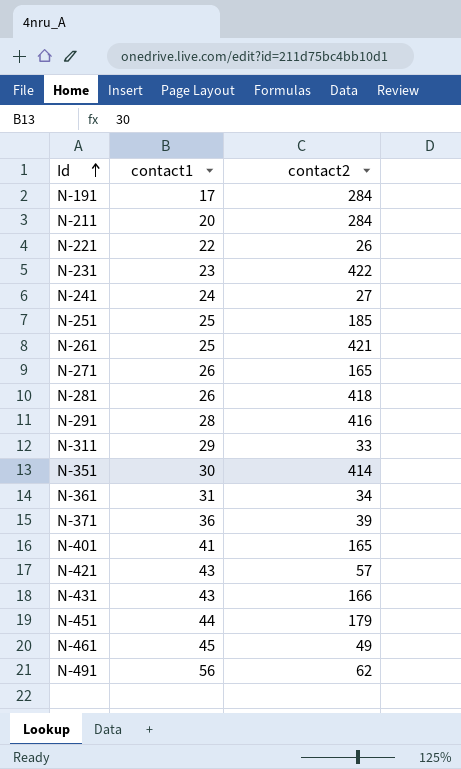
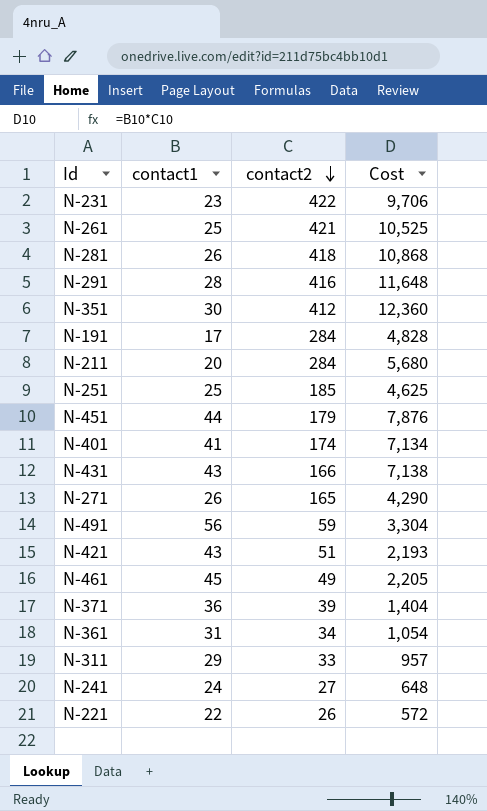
row order: Id ascending -> contact2 descending
column Cost | formula: none -> [contact1] * [contact2]
N-351 | contact2: 414 -> 412
N-401 | contact2: 165 -> 174
N-491 | contact2: 62 -> 59
N-421 | contact2: 57 -> 51

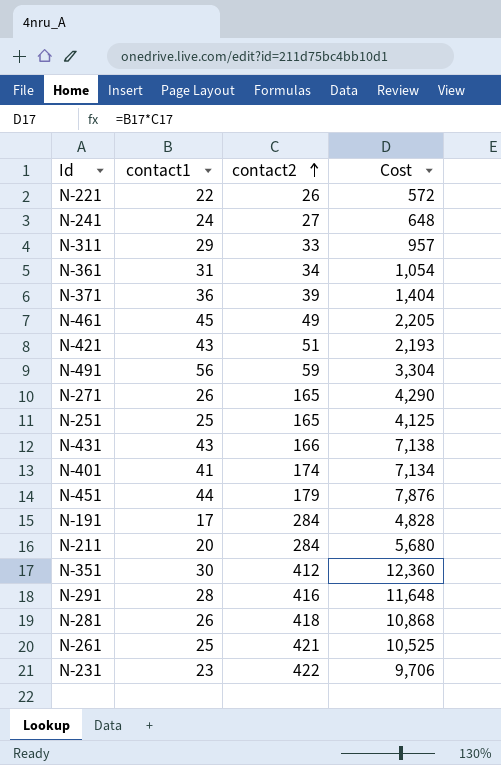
row order: contact2 descending -> contact2 ascending
N-251 | contact2: 185 -> 165
N-251 | Cost: 4,625 -> 4,125

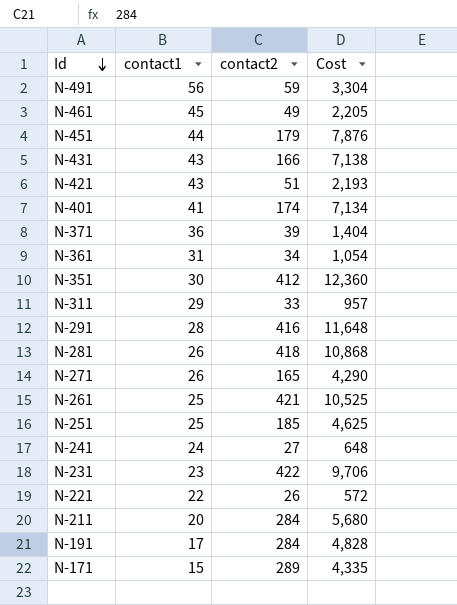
row order: contact2 ascending -> Id descending
N-251 | contact2: 165 -> 185
N-251 | Cost: 4,125 -> 4,625
row N-171: none -> 15 | 289 | 4,335

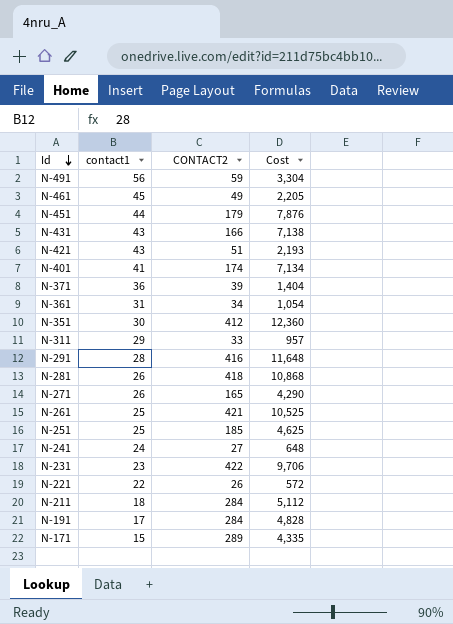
column name: contact2 -> CONTACT2
N-211 | contact1: 20 -> 18
N-211 | Cost: 5,680 -> 5,112

